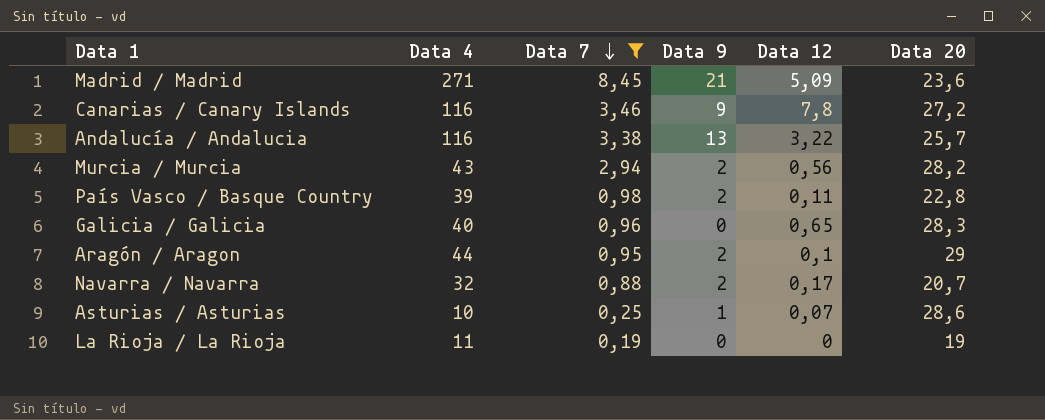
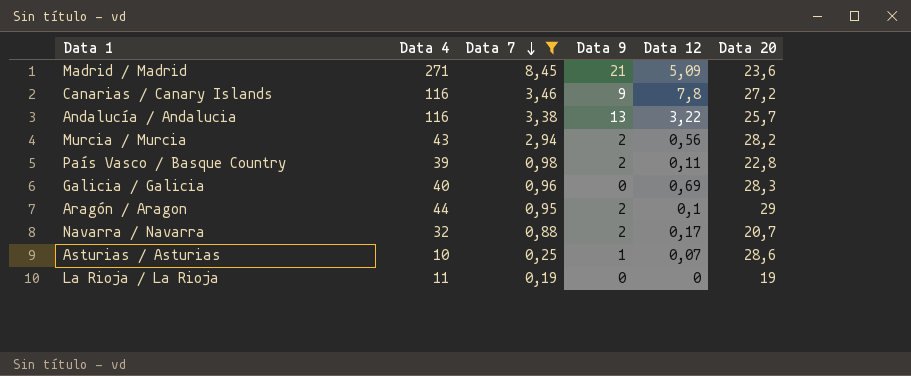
Galicia / Galicia | Data 12: 0,65 -> 0,69

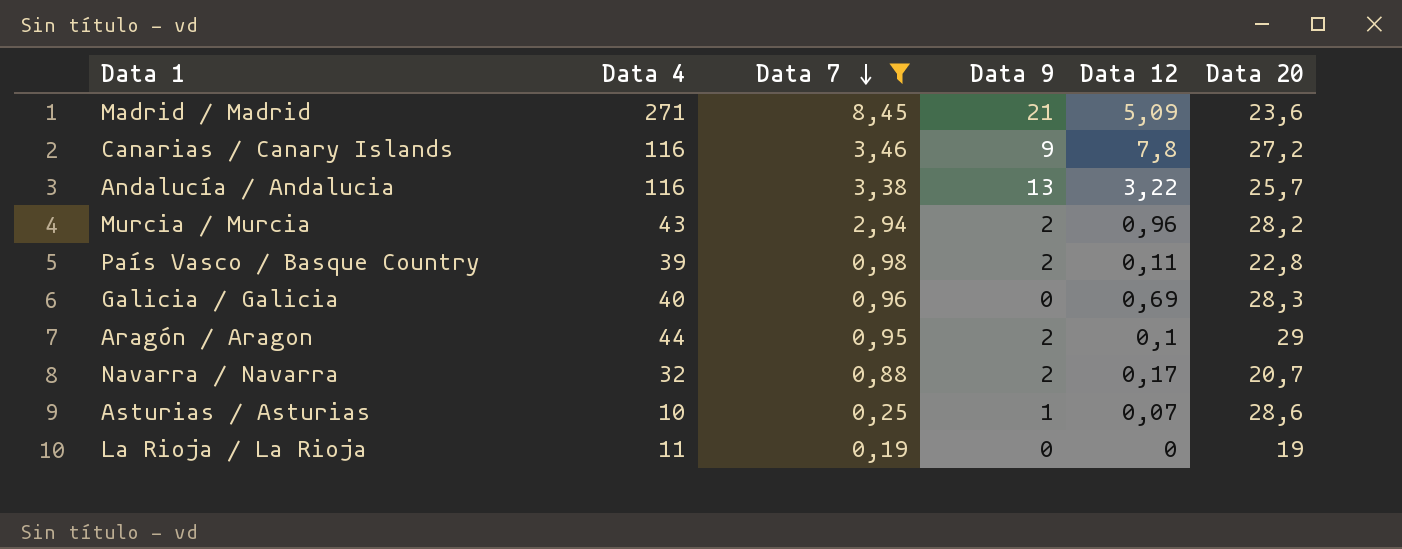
Murcia / Murcia | Data 12: 0,56 -> 0,96

